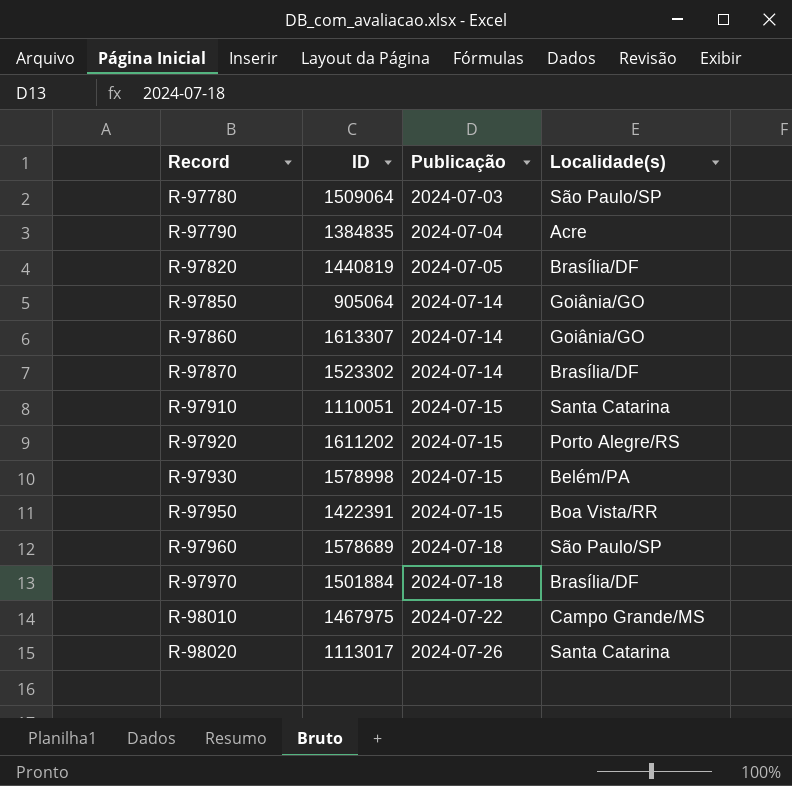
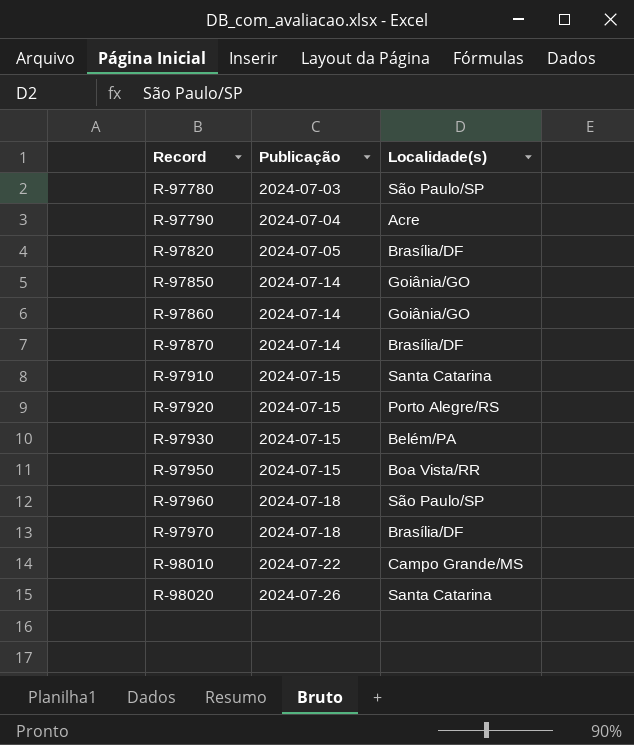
column ID | position: 2 -> none

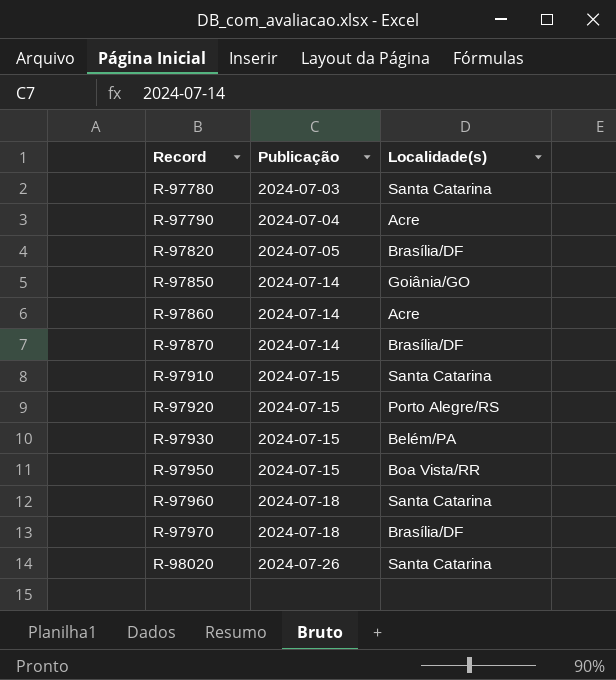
row R-98010: 2024-07-22 | Campo Grande/MS -> none
R-97780 | Localidade(s): São Paulo/SP -> Santa Catarina
R-97860 | Localidade(s): Goiânia/GO -> Acre
R-97960 | Localidade(s): São Paulo/SP -> Santa Catarina

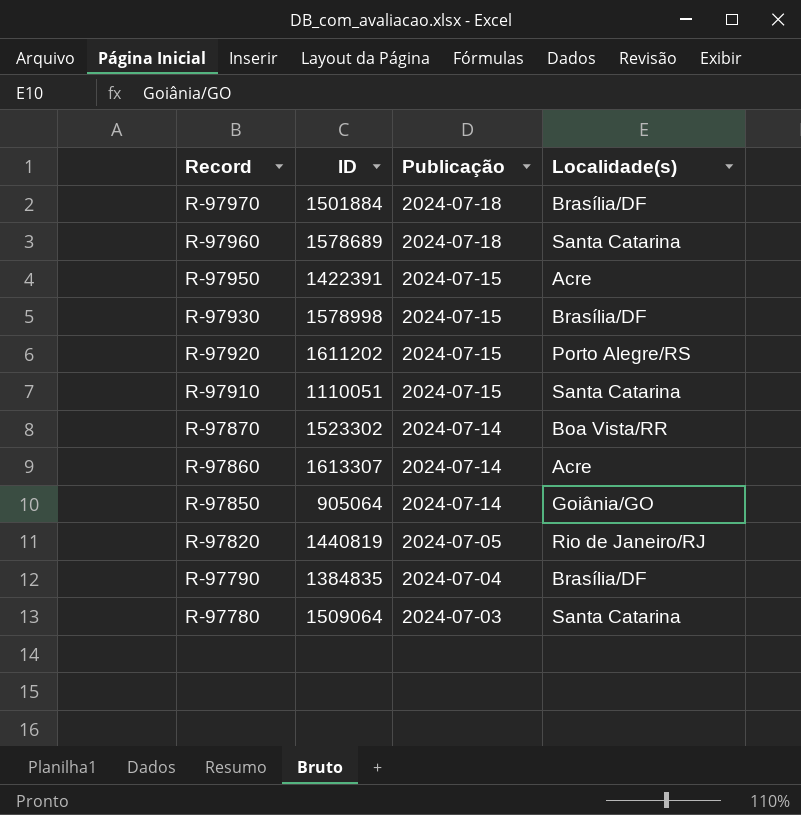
row order: Record ascending -> Record descending
column ID | position: none -> 2
row R-98020: 2024-07-26 | Santa Catarina -> none
R-97950 | Localidade(s): Boa Vista/RR -> Acre
R-97930 | Localidade(s): Belém/PA -> Brasília/DF
R-97870 | Localidade(s): Brasília/DF -> Boa Vista/RR
R-97820 | Localidade(s): Brasília/DF -> Rio de Janeiro/RJ
R-97790 | Localidade(s): Acre -> Brasília/DF

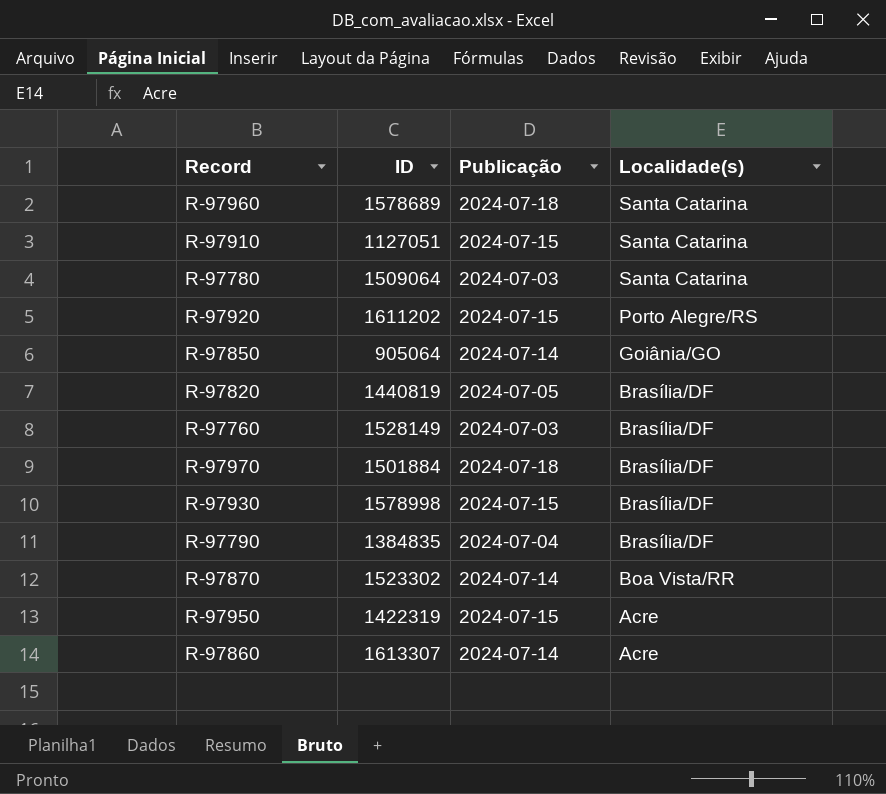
row order: Record descending -> Localidade(s) descending
R-97910 | ID: 1110051 -> 1127051
R-97820 | Localidade(s): Rio de Janeiro/RJ -> Brasília/DF
row R-97760: none -> 1528149 | 2024-07-03 | Brasília/DF
R-97950 | ID: 1422391 -> 1422319

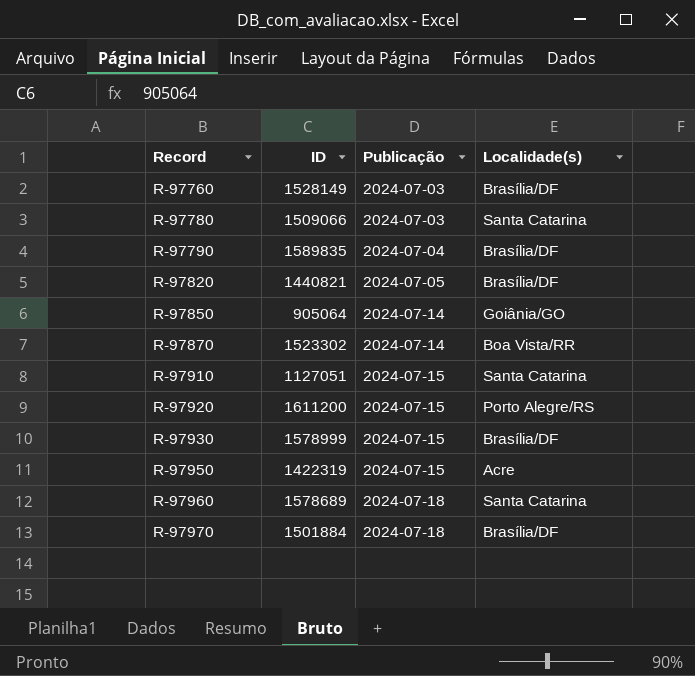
row order: Localidade(s) descending -> Record ascending
row R-97860: 1613307 | 2024-07-14 | Acre -> none
R-97780 | ID: 1509064 -> 1509066
R-97790 | ID: 1384835 -> 1589835
R-97820 | ID: 1440819 -> 1440821
R-97920 | ID: 1611202 -> 1611200
R-97930 | ID: 1578998 -> 1578999

